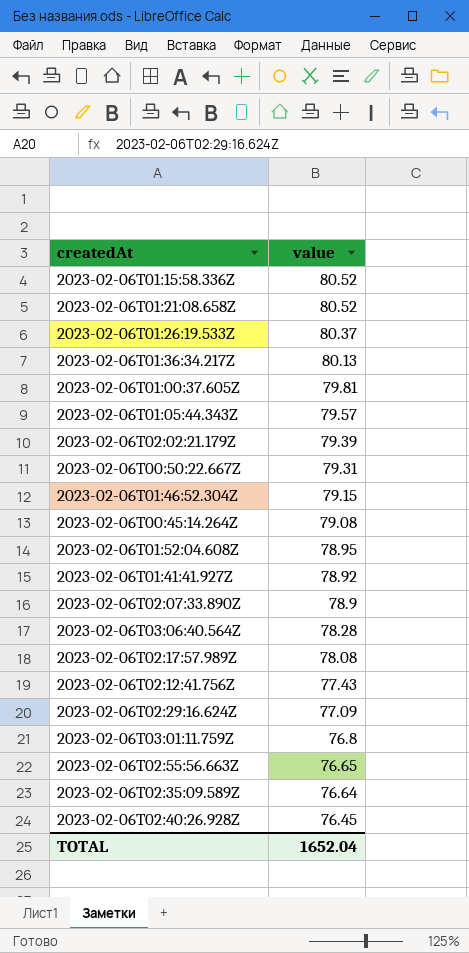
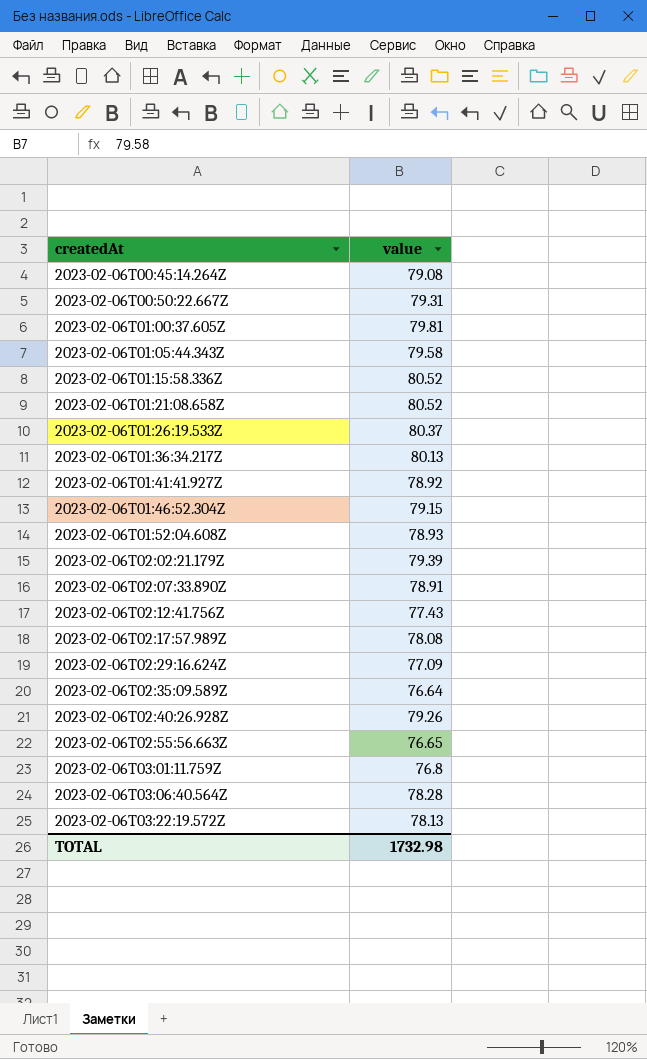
row order: value descending -> createdAt ascending
2023-02-06T01:05:44.343Z | value: 79.57 -> 79.58
2023-02-06T01:52:04.608Z | value: 78.95 -> 78.93
2023-02-06T02:07:33.890Z | value: 78.9 -> 78.91
2023-02-06T02:40:26.928Z | value: 76.45 -> 79.26
row 2023-02-06T03:22:19.572Z: none -> 78.13
TOTAL | value: 1652.04 -> 1732.98

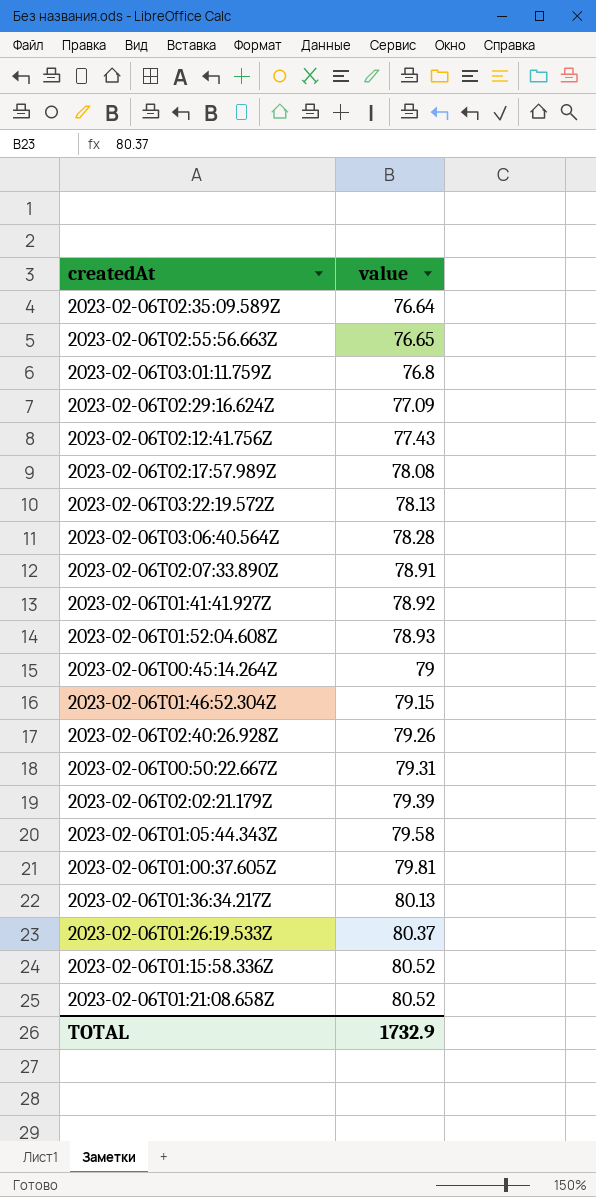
row order: createdAt ascending -> value ascending
2023-02-06T00:45:14.264Z | value: 79.08 -> 79
TOTAL | value: 1732.98 -> 1732.9

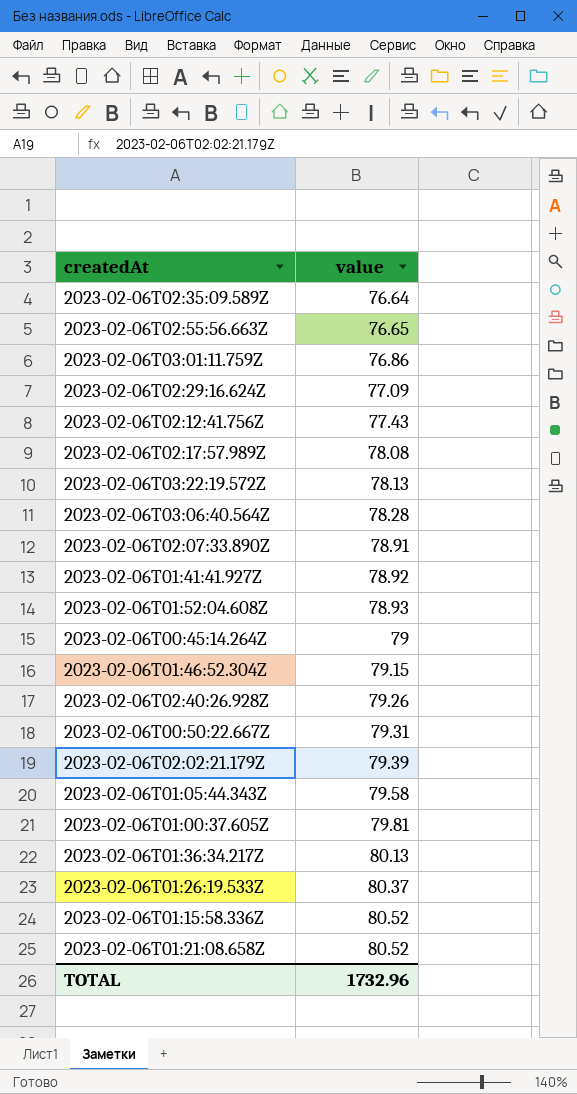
2023-02-06T03:01:11.759Z | value: 76.8 -> 76.86
TOTAL | value: 1732.9 -> 1732.96

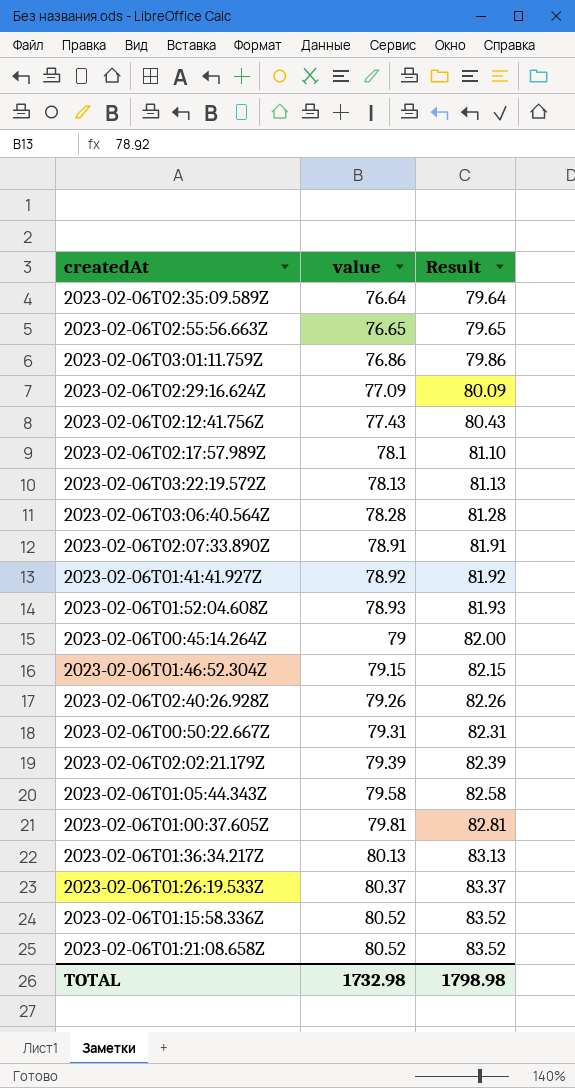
column Result | formula: none -> [value] + 3
2023-02-06T02:17:57.989Z | value: 78.08 -> 78.1
TOTAL | value: 1732.96 -> 1732.98

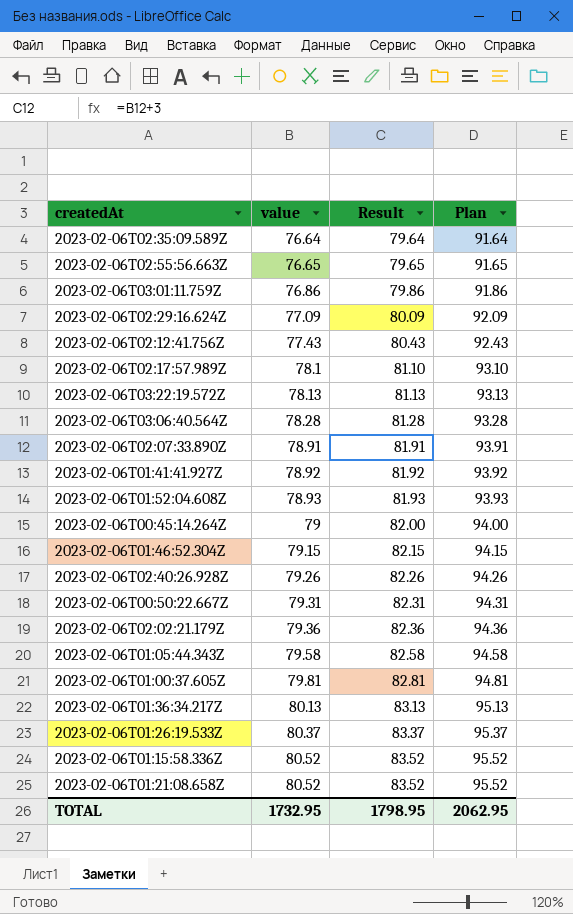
column Plan | formula: none -> [value] + 15
2023-02-06T02:02:21.179Z | value: 79.39 -> 79.36
2023-02-06T02:02:21.179Z | Result: 82.39 -> 82.36
TOTAL | value: 1732.98 -> 1732.95
TOTAL | Result: 1798.98 -> 1798.95

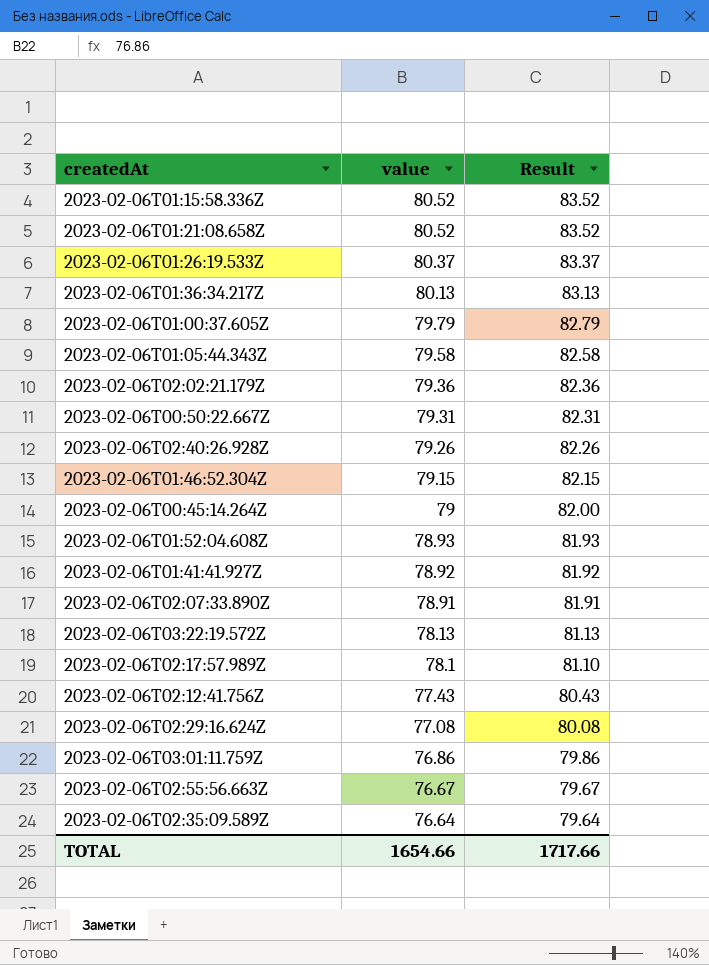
row order: value ascending -> value descending
column Plan | formula: [value] + 15 -> none
row 2023-02-06T03:06:40.564Z: 78.28 | 81.28 | 93.28 -> none
2023-02-06T01:00:37.605Z | value: 79.81 -> 79.79
2023-02-06T01:00:37.605Z | Result: 82.81 -> 82.79
2023-02-06T02:29:16.624Z | value: 77.09 -> 77.08
2023-02-06T02:29:16.624Z | Result: 80.09 -> 80.08
2023-02-06T02:55:56.663Z | value: 76.65 -> 76.67
2023-02-06T02:55:56.663Z | Result: 79.65 -> 79.67
TOTAL | value: 1732.95 -> 1654.66
TOTAL | Result: 1798.95 -> 1717.66

